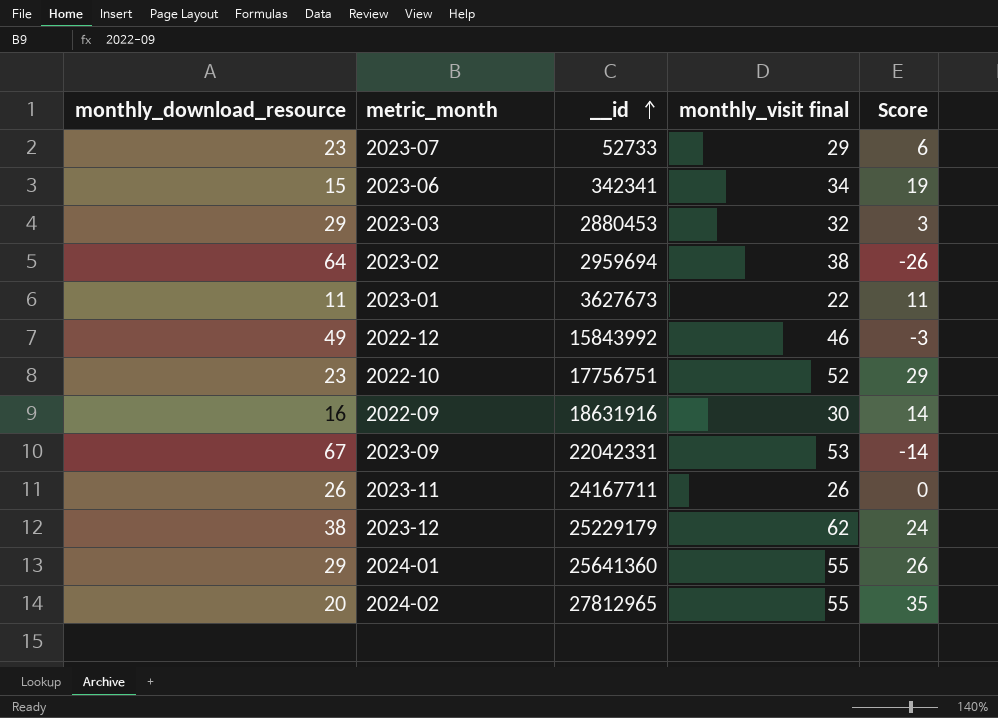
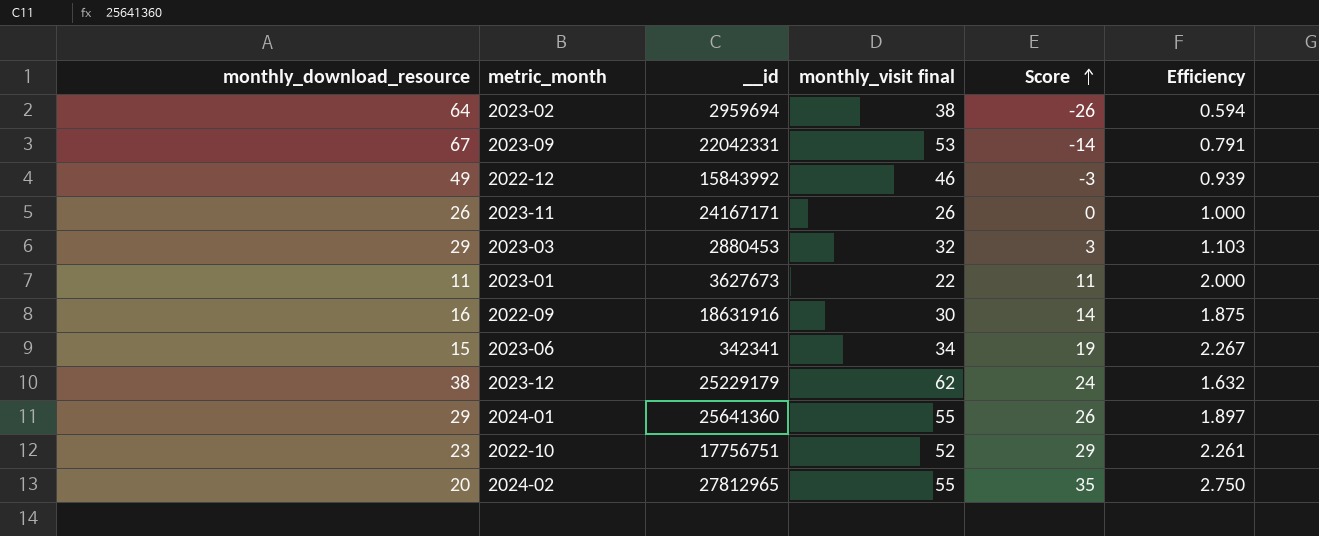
row order: __id ascending -> Score ascending
column Efficiency | formula: none -> [monthly_visit final] / [monthly_download_resource]
row 2023-07: 23 | 52733 | 29 | 6 -> none
2023-11 | __id: 24167711 -> 24167171

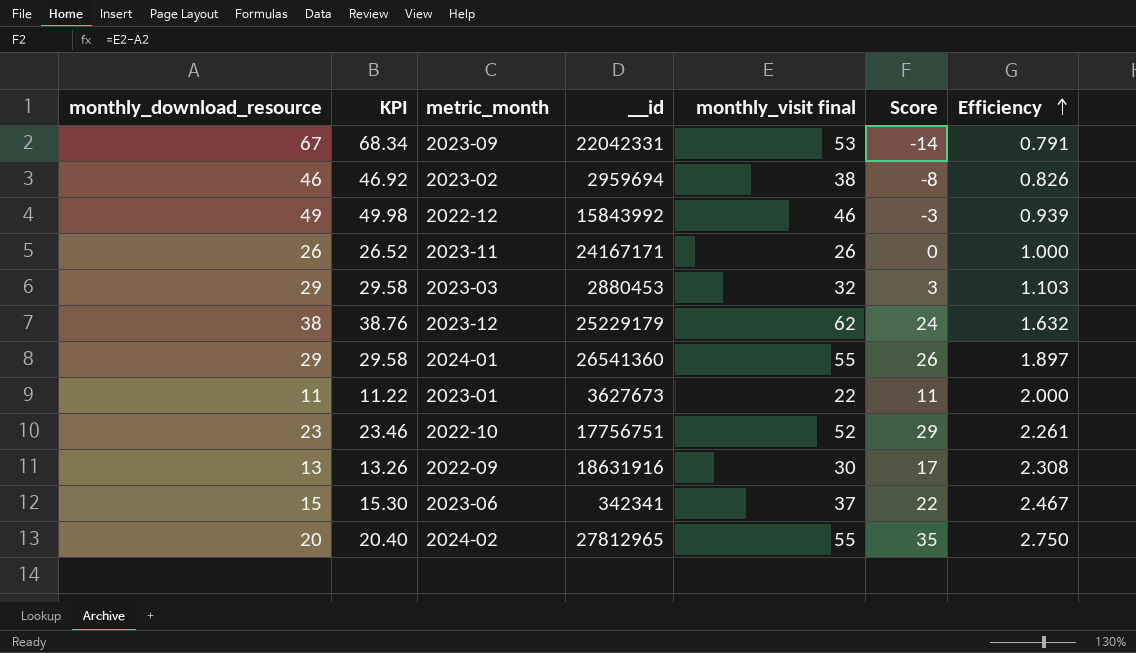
row order: Score ascending -> Efficiency ascending
column KPI | formula: none -> [monthly_download_resource] * 1.02
2023-02 | monthly_download_resource: 64 -> 46
2023-02 | Score: -26 -> -8
2023-02 | Efficiency: 0.594 -> 0.826
2024-01 | __id: 25641360 -> 26541360
2022-09 | monthly_download_resource: 16 -> 13
2022-09 | Score: 14 -> 17
2022-09 | Efficiency: 1.875 -> 2.308
2023-06 | monthly_visit final: 34 -> 37
2023-06 | Score: 19 -> 22
2023-06 | Efficiency: 2.267 -> 2.467

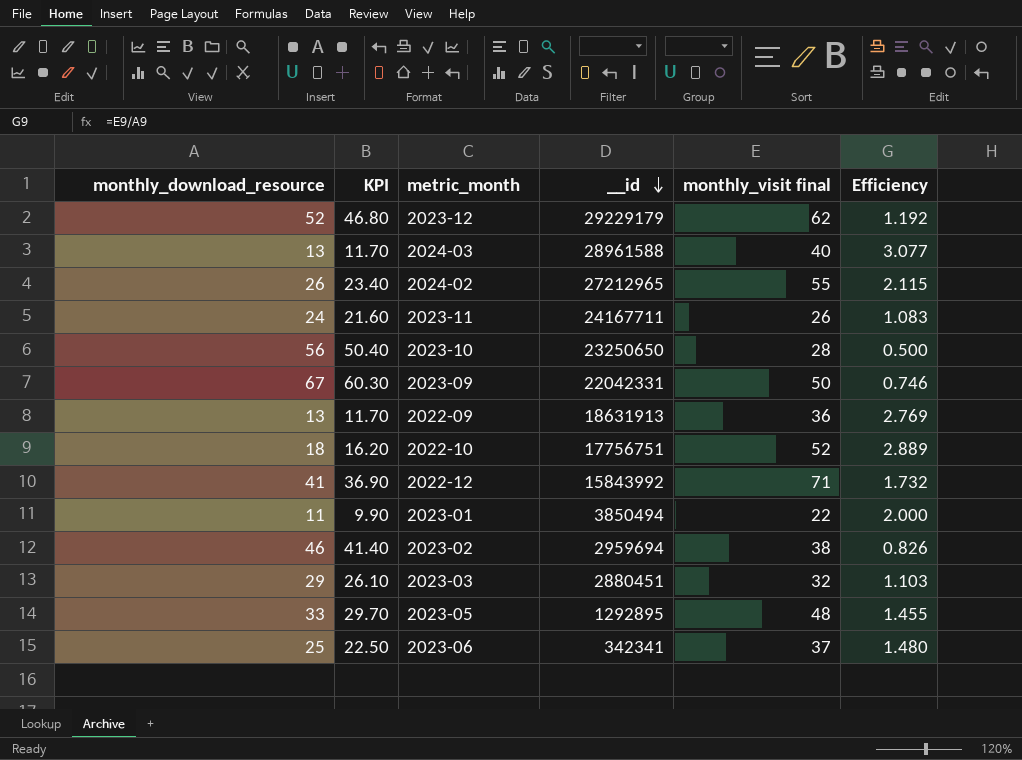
row order: Efficiency ascending -> __id descending
column Score | formula: [monthly_visit final] - [monthly_download_resource] -> none
column KPI | formula: [monthly_download_resource] * 1.02 -> [monthly_download_resource] * 0.9
row 2024-01: 29 | 29.58 | 26541360 | 55 | 26 | 1.897 -> none
2023-12 | monthly_download_resource: 38 -> 52
2023-12 | __id: 25229179 -> 29229179
2023-12 | Efficiency: 1.632 -> 1.192
row 2024-03: none -> 13 | 11.70 | 28961588 | 40 | 3.077
2024-02 | monthly_download_resource: 20 -> 26
2024-02 | __id: 27812965 -> 27212965
2024-02 | Efficiency: 2.750 -> 2.115
2023-11 | monthly_download_resource: 26 -> 24
2023-11 | __id: 24167171 -> 24167711
2023-11 | Efficiency: 1.000 -> 1.083
row 2023-10: none -> 56 | 50.40 | 23250650 | 28 | 0.500
2023-09 | monthly_visit final: 53 -> 50
2023-09 | Efficiency: 0.791 -> 0.746
2022-09 | __id: 18631916 -> 18631913
2022-09 | monthly_visit final: 30 -> 36
2022-09 | Efficiency: 2.308 -> 2.769
2022-10 | monthly_download_resource: 23 -> 18
2022-10 | Efficiency: 2.261 -> 2.889
2022-12 | monthly_download_resource: 49 -> 41
2022-12 | monthly_visit final: 46 -> 71
2022-12 | Efficiency: 0.939 -> 1.732
2023-01 | __id: 3627673 -> 3850494
2023-03 | __id: 2880453 -> 2880451
row 2023-05: none -> 33 | 29.70 | 1292895 | 48 | 1.455
2023-06 | monthly_download_resource: 15 -> 25
2023-06 | Efficiency: 2.467 -> 1.480

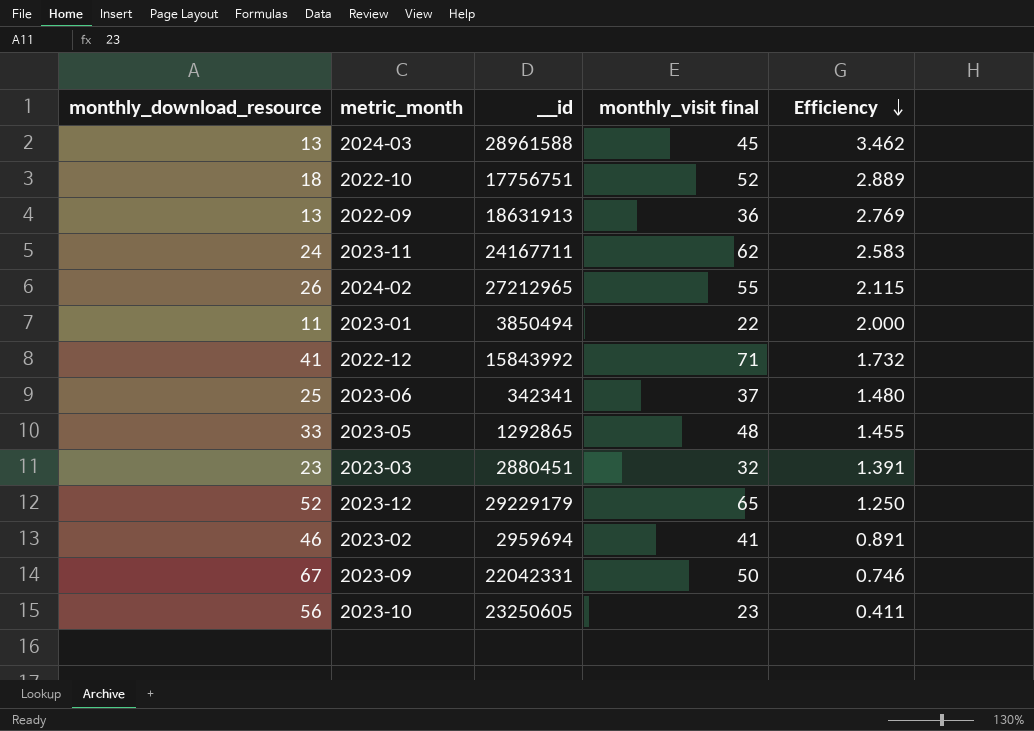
row order: __id descending -> Efficiency descending
column KPI | formula: [monthly_download_resource] * 0.9 -> none
2024-03 | monthly_visit final: 40 -> 45
2024-03 | Efficiency: 3.077 -> 3.462
2023-11 | monthly_visit final: 26 -> 62
2023-11 | Efficiency: 1.083 -> 2.583
2023-05 | __id: 1292895 -> 1292865
2023-03 | monthly_download_resource: 29 -> 23
2023-03 | Efficiency: 1.103 -> 1.391
2023-12 | monthly_visit final: 62 -> 65
2023-12 | Efficiency: 1.192 -> 1.250
2023-02 | monthly_visit final: 38 -> 41
2023-02 | Efficiency: 0.826 -> 0.891
2023-10 | __id: 23250650 -> 23250605
2023-10 | monthly_visit final: 28 -> 23
2023-10 | Efficiency: 0.500 -> 0.411

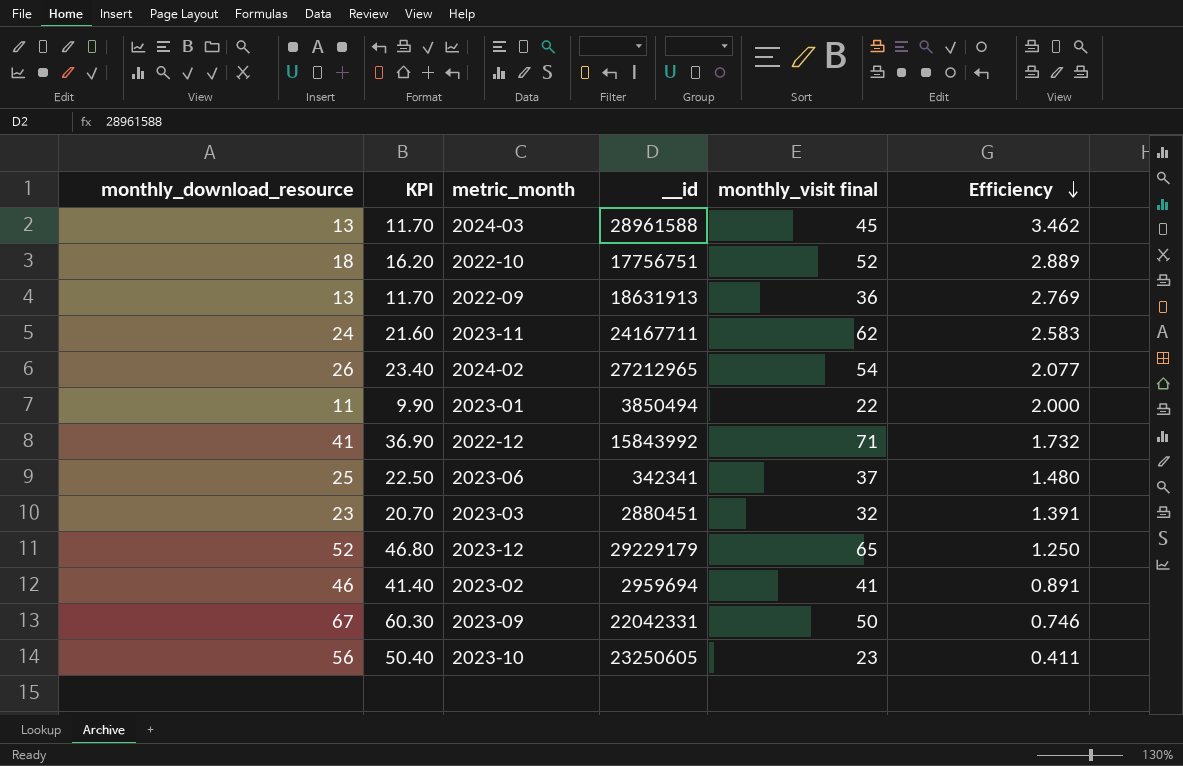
column KPI | formula: none -> [monthly_download_resource] * 0.9
row 2023-05: 33 | 1292865 | 48 | 1.455 -> none
2024-02 | monthly_visit final: 55 -> 54
2024-02 | Efficiency: 2.115 -> 2.077

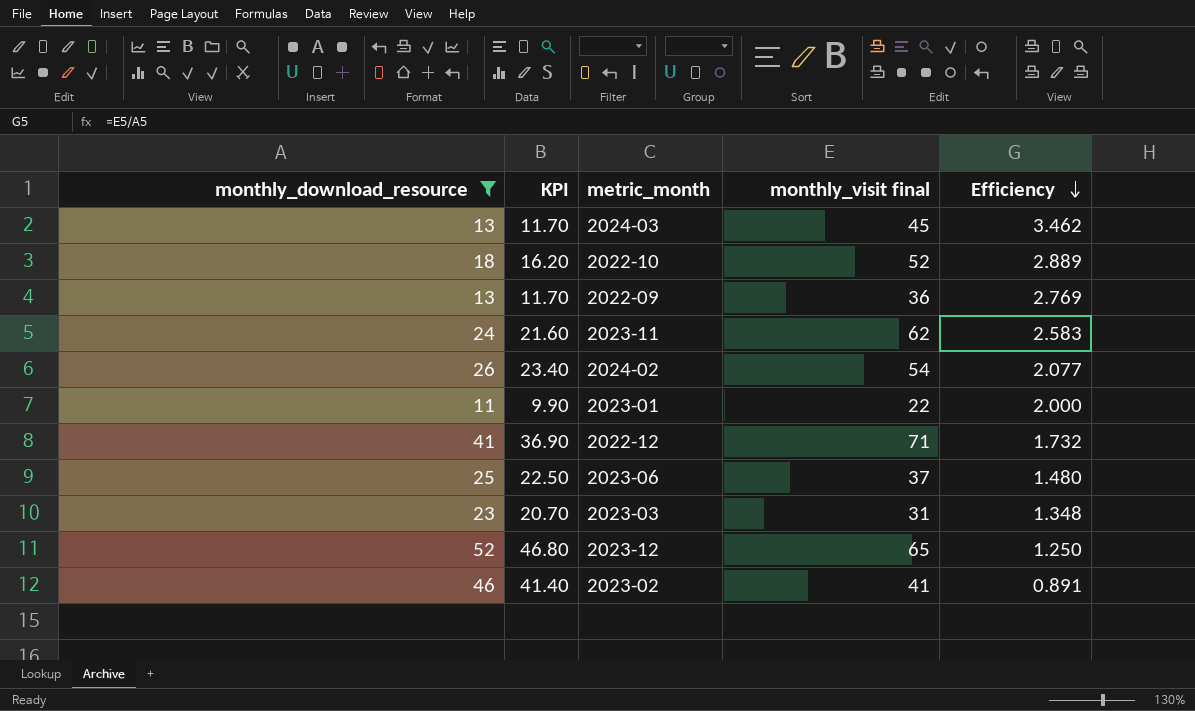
filter: none -> monthly_download_resource <= 52
column __id | position: 4 -> none
2023-03 | monthly_visit final: 32 -> 31
2023-03 | Efficiency: 1.391 -> 1.348

